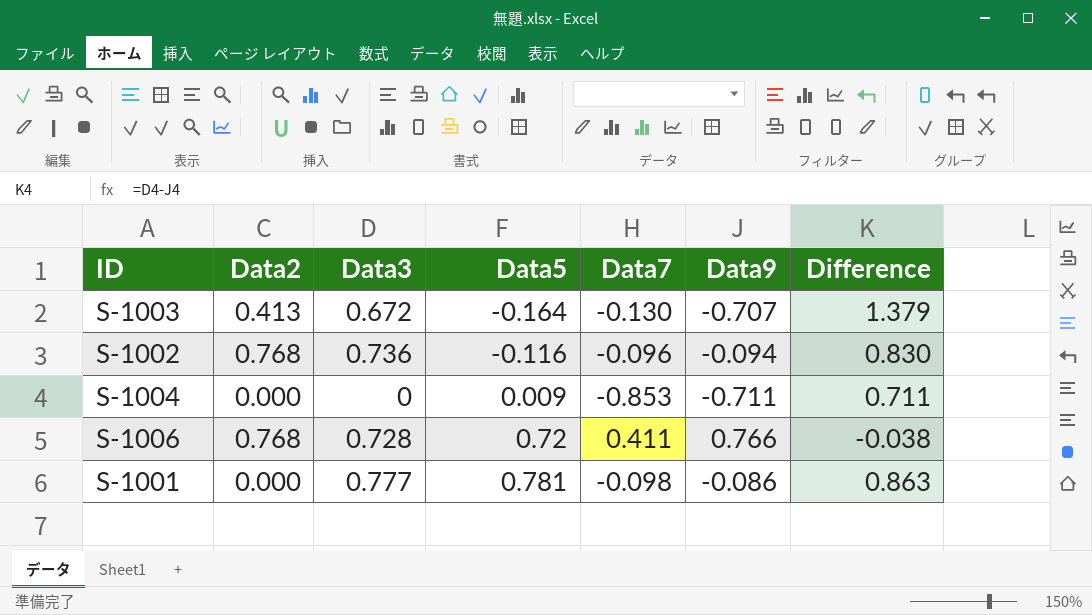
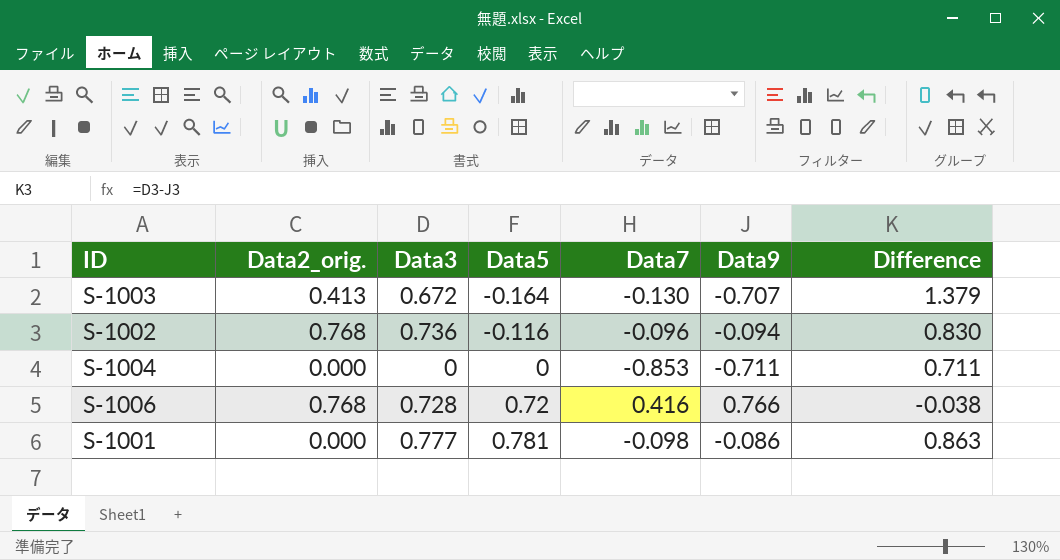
column name: Data2 -> Data2_orig.
S-1004 | Data5: 0.009 -> 0
S-1006 | Data7: 0.411 -> 0.416

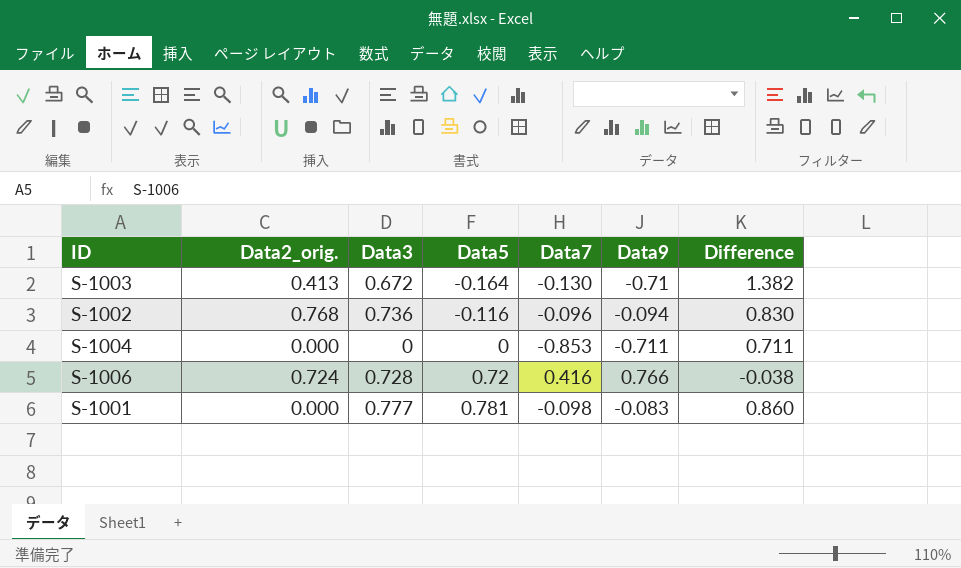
S-1003 | Data9: -0.707 -> -0.71
S-1003 | Difference: 1.379 -> 1.382
S-1006 | Data2_orig.: 0.768 -> 0.724
S-1001 | Data9: -0.086 -> -0.083
S-1001 | Difference: 0.863 -> 0.860

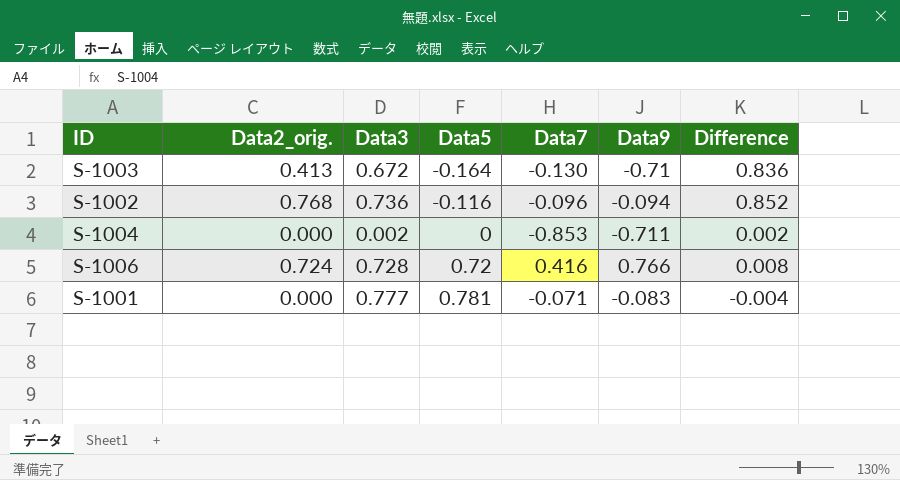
column Difference | formula: [Data3] - [Data9] -> [Data3] - [Data5]
S-1004 | Data3: 0 -> 0.002
S-1001 | Data7: -0.098 -> -0.071

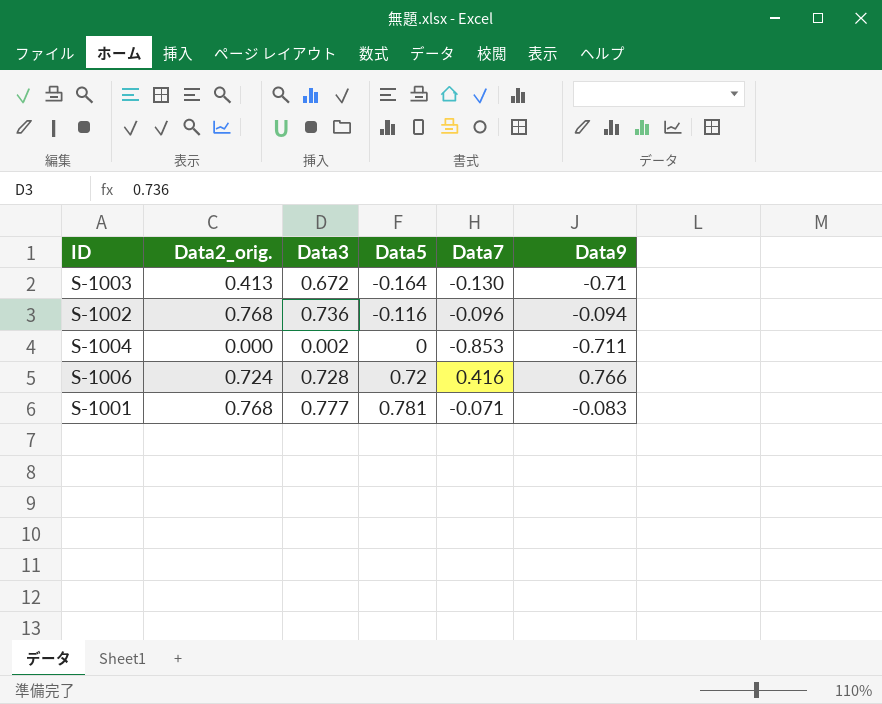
column Difference | formula: [Data3] - [Data5] -> none
S-1001 | Data2_orig.: 0.000 -> 0.768

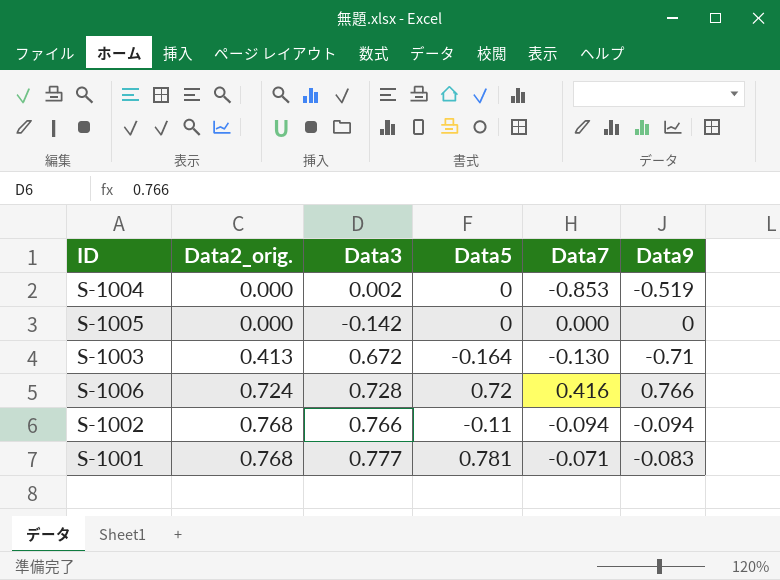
row order: Data5 ascending -> Data2_orig. ascending
S-1004 | Data9: -0.711 -> -0.519
row S-1005: none -> 0.000 | -0.142 | 0 | 0.000 | 0
S-1002 | Data3: 0.736 -> 0.766
S-1002 | Data5: -0.116 -> -0.11
S-1002 | Data7: -0.096 -> -0.094

